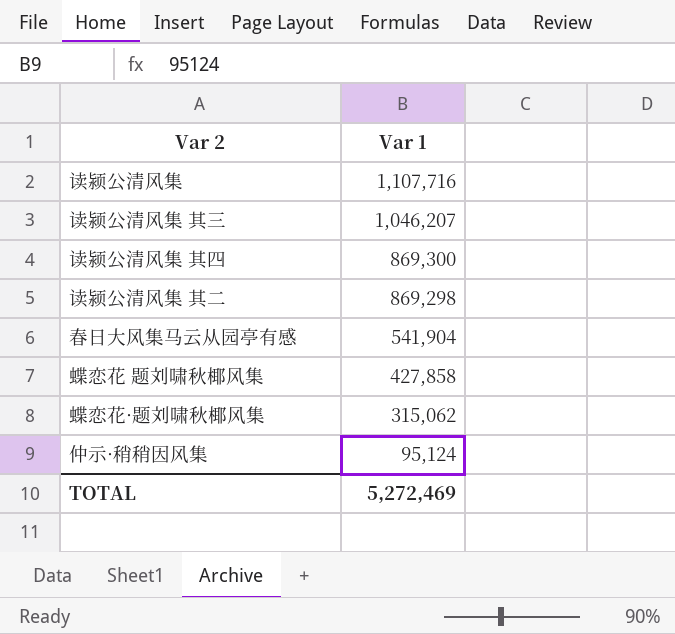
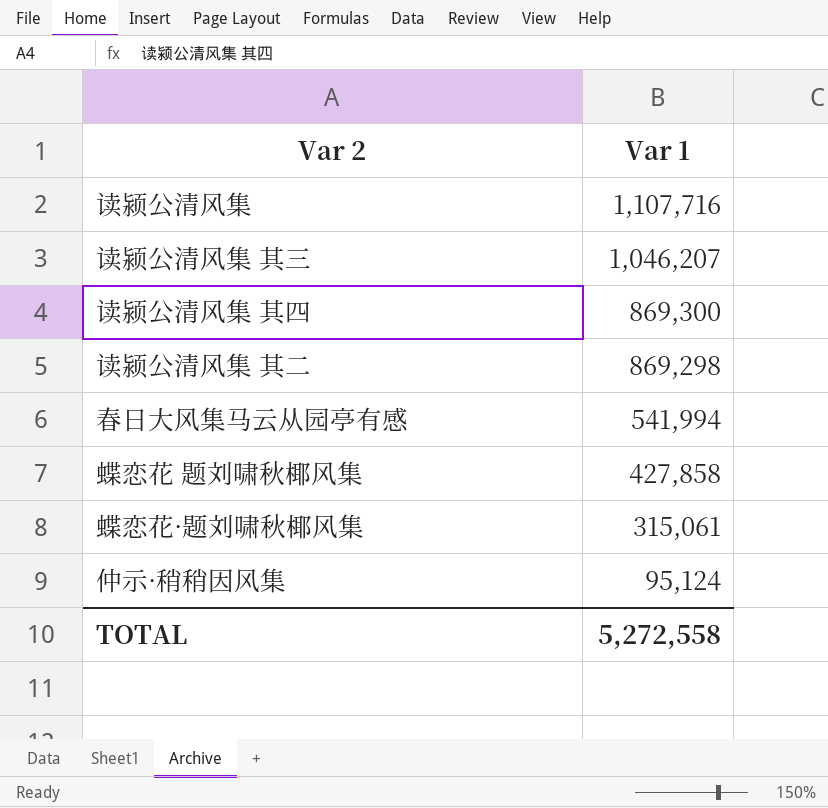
春日大风集马云从园亭有感 | Var 1: 541,904 -> 541,994
蝶恋花·题刘啸秋椰风集 | Var 1: 315,062 -> 315,061
TOTAL | Var 1: 5,272,469 -> 5,272,558

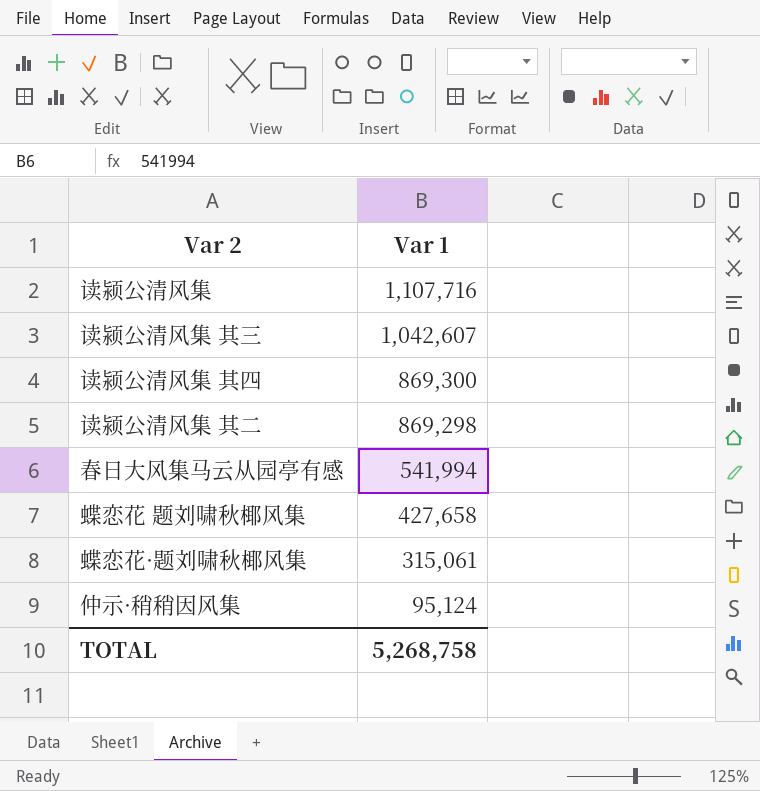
读颍公清风集 其三 | Var 1: 1,046,207 -> 1,042,607
蝶恋花 题刘啸秋椰风集 | Var 1: 427,858 -> 427,658
TOTAL | Var 1: 5,272,558 -> 5,268,758

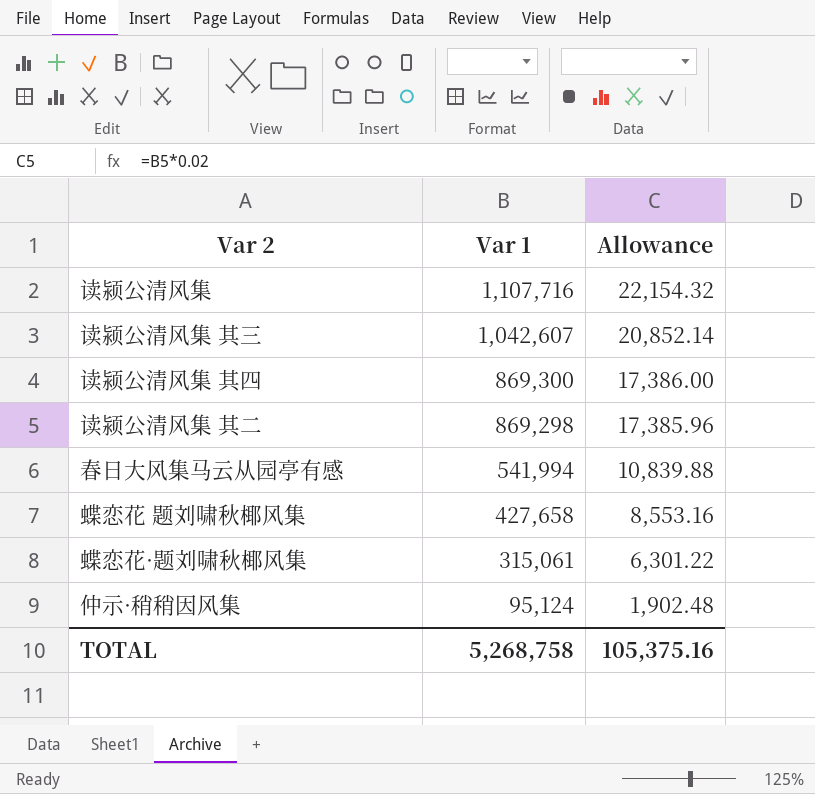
column Allowance | formula: none -> [Var 1] * 0.02

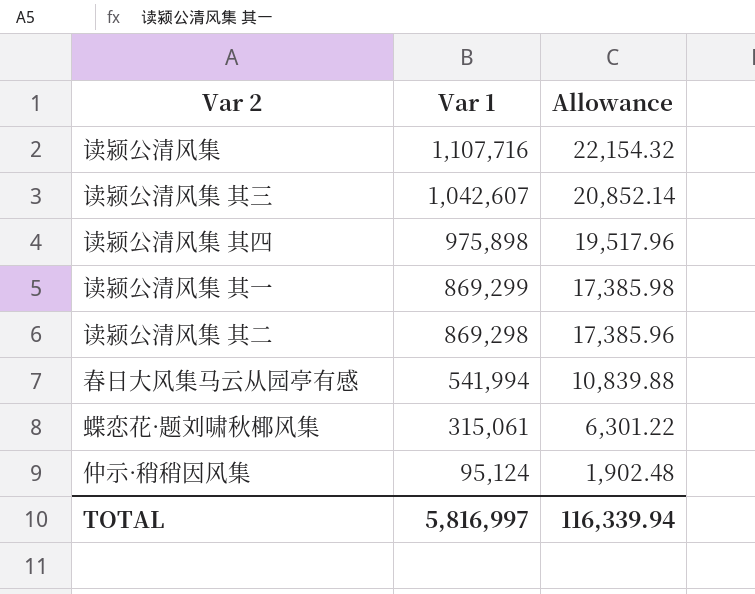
row 蝶恋花 题刘啸秋椰风集: 427,658 | 8,553.16 -> none
读颍公清风集 其四 | Var 1: 869,300 -> 975,898
读颍公清风集 其四 | Allowance: 17,386.00 -> 19,517.96
row 读颍公清风集 其一: none -> 869,299 | 17,385.98
TOTAL | Var 1: 5,268,758 -> 5,816,997
TOTAL | Allowance: 105,375.16 -> 116,339.94

